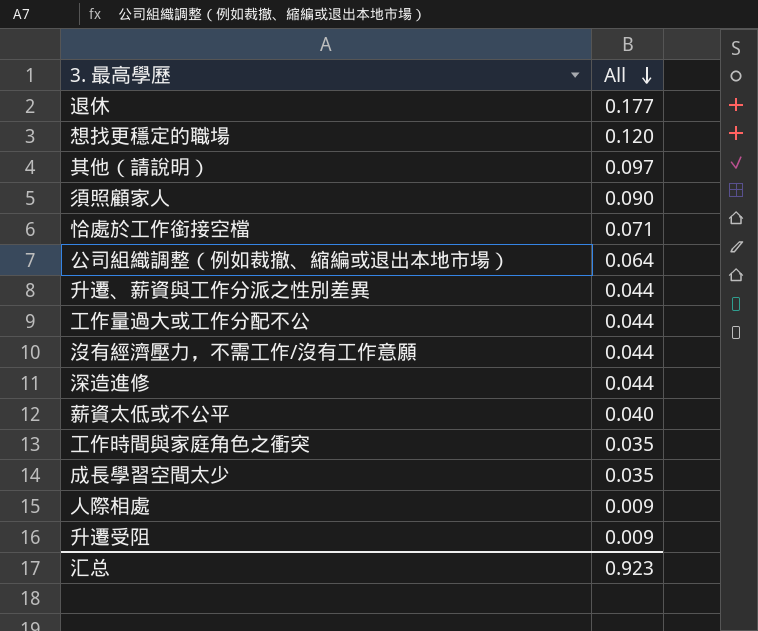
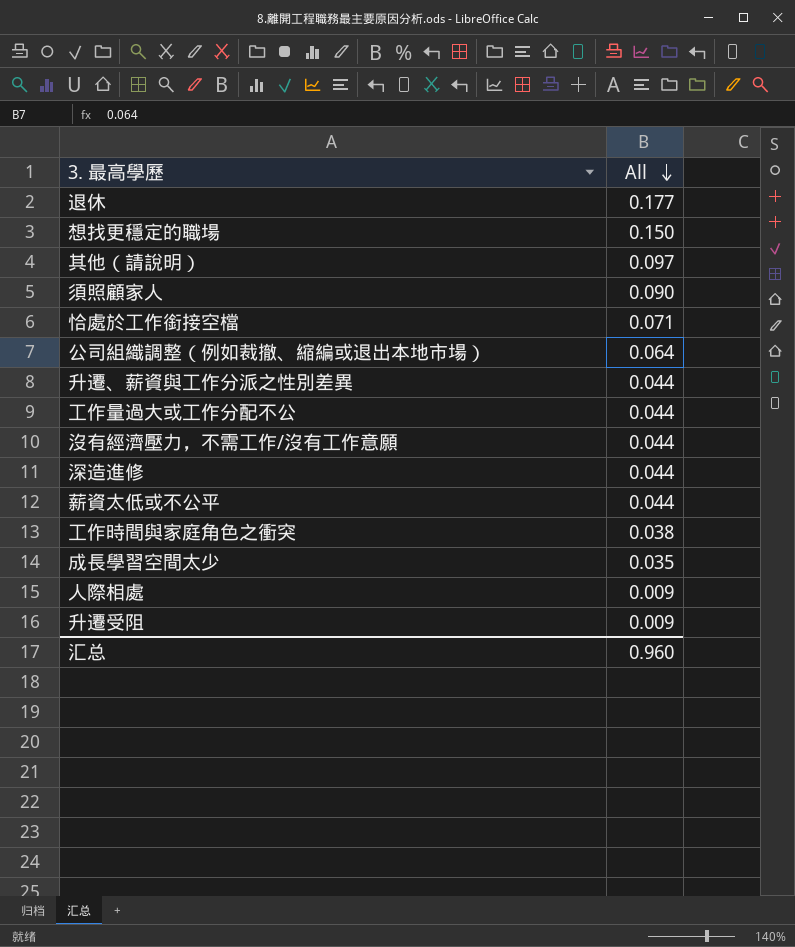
想找更穩定的職場 | All: 0.120 -> 0.150
薪資太低或不公平 | All: 0.040 -> 0.044
工作時間與家庭角色之衝突 | All: 0.035 -> 0.038
汇总 | All: 0.923 -> 0.960

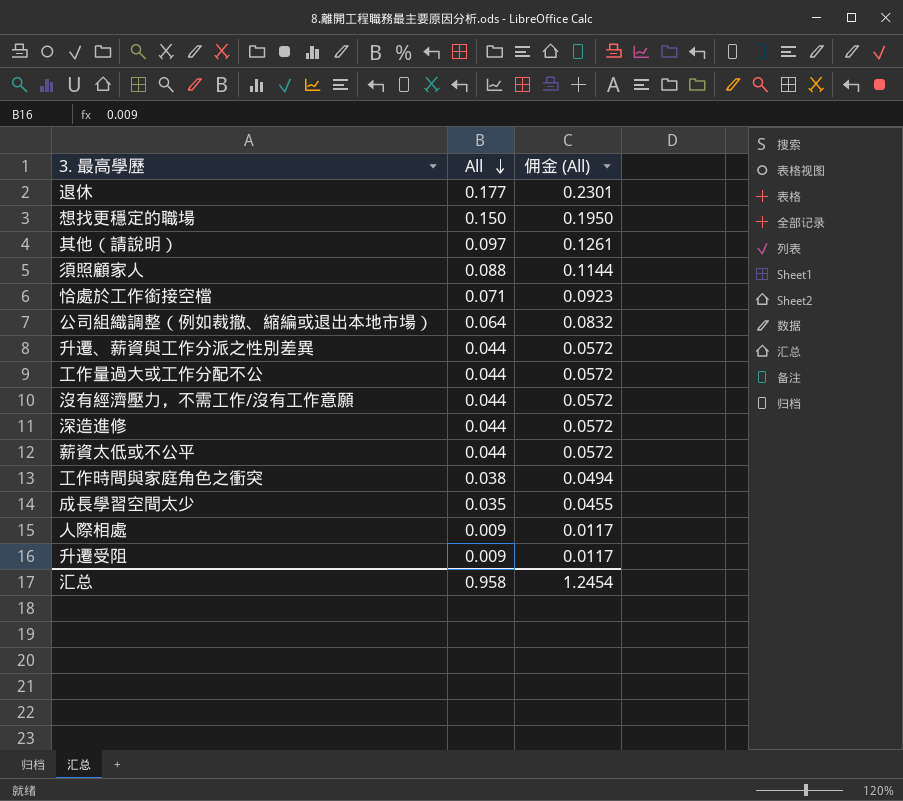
column 佣金 (All) | formula: none -> [All] * 1.3
須照顧家人 | All: 0.090 -> 0.088
汇总 | All: 0.960 -> 0.958

